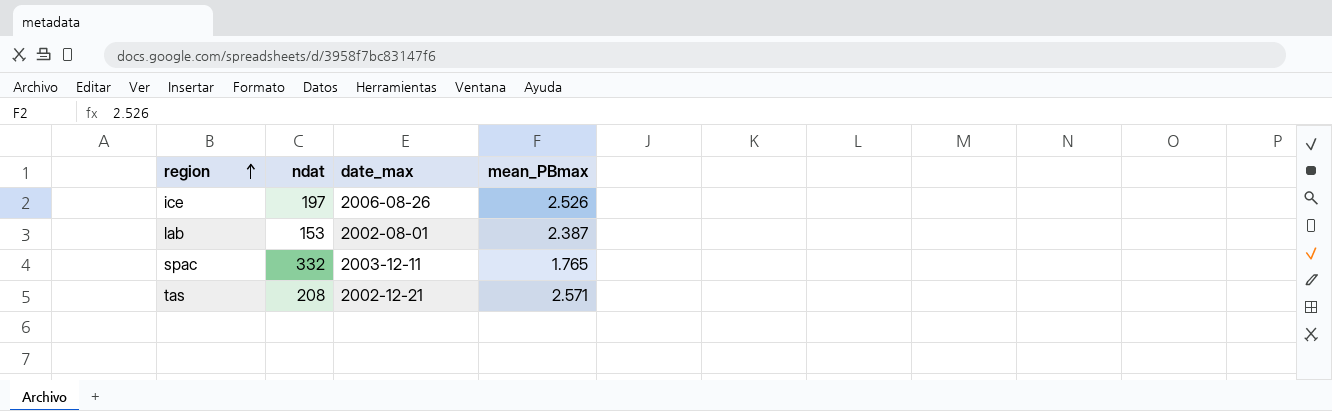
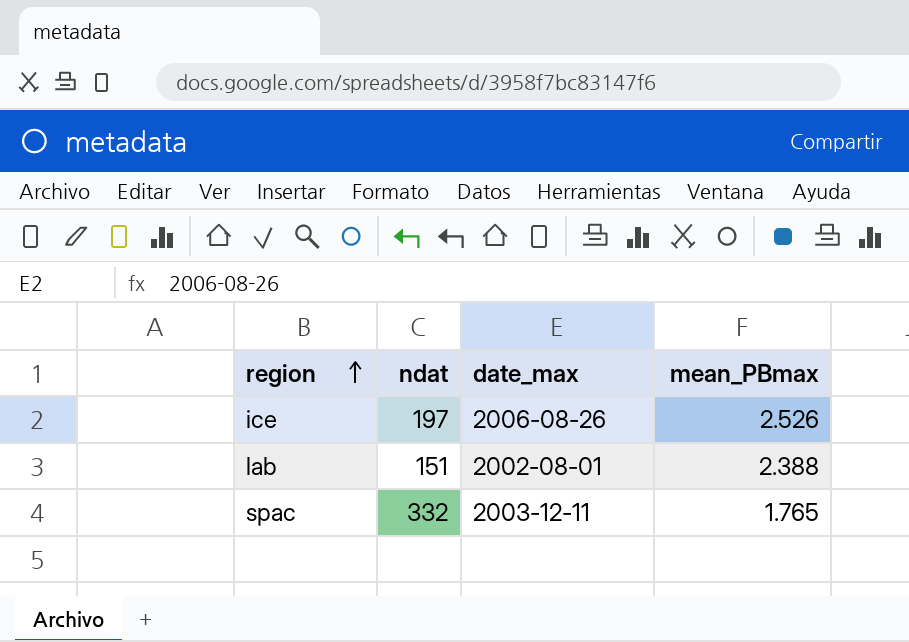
row tas: 208 | 2002-12-21 | 2.571 -> none
lab | ndat: 153 -> 151
lab | mean_PBmax: 2.387 -> 2.388

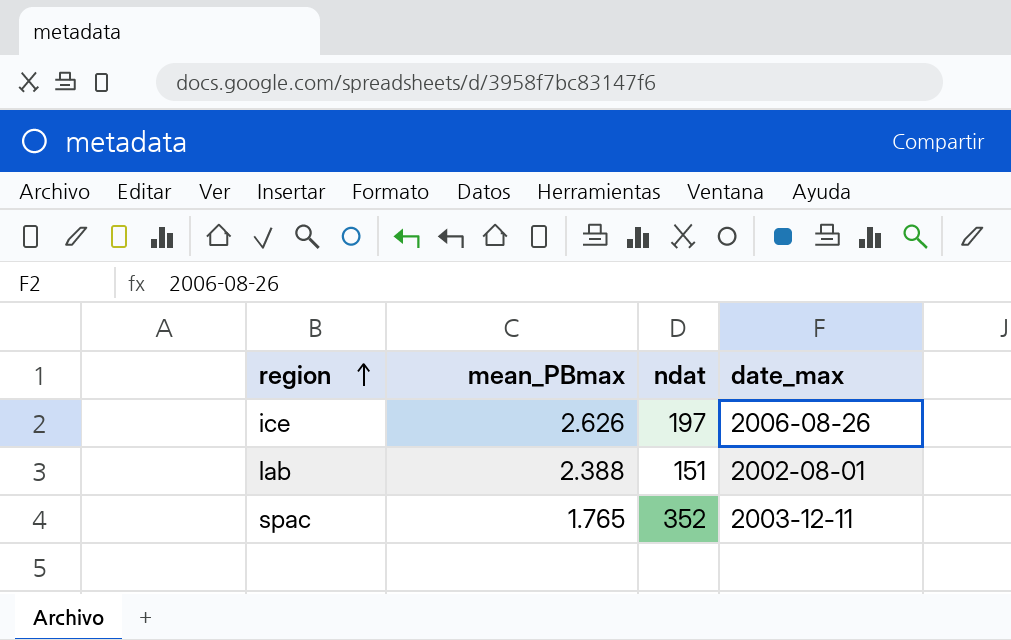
column mean_PBmax | position: 4 -> 2
ice | mean_PBmax: 2.526 -> 2.626
spac | ndat: 332 -> 352

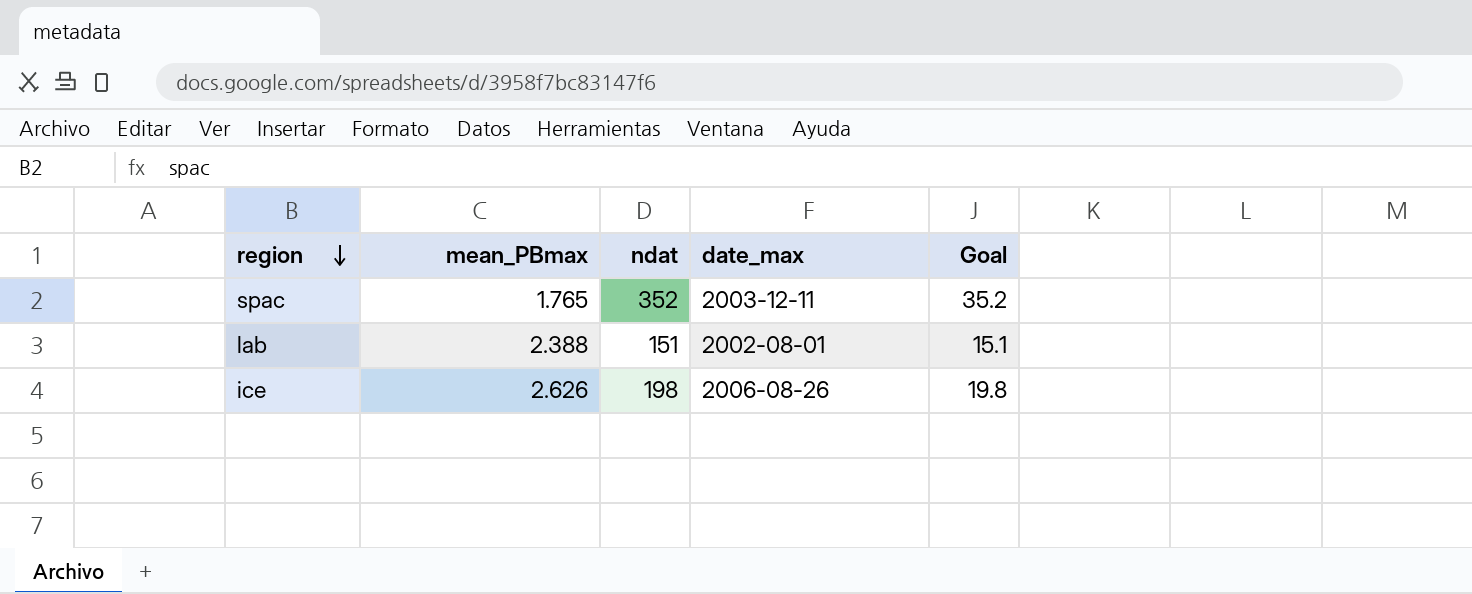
row order: region ascending -> region descending
column Goal | formula: none -> [ndat] * 0.1
ice | ndat: 197 -> 198

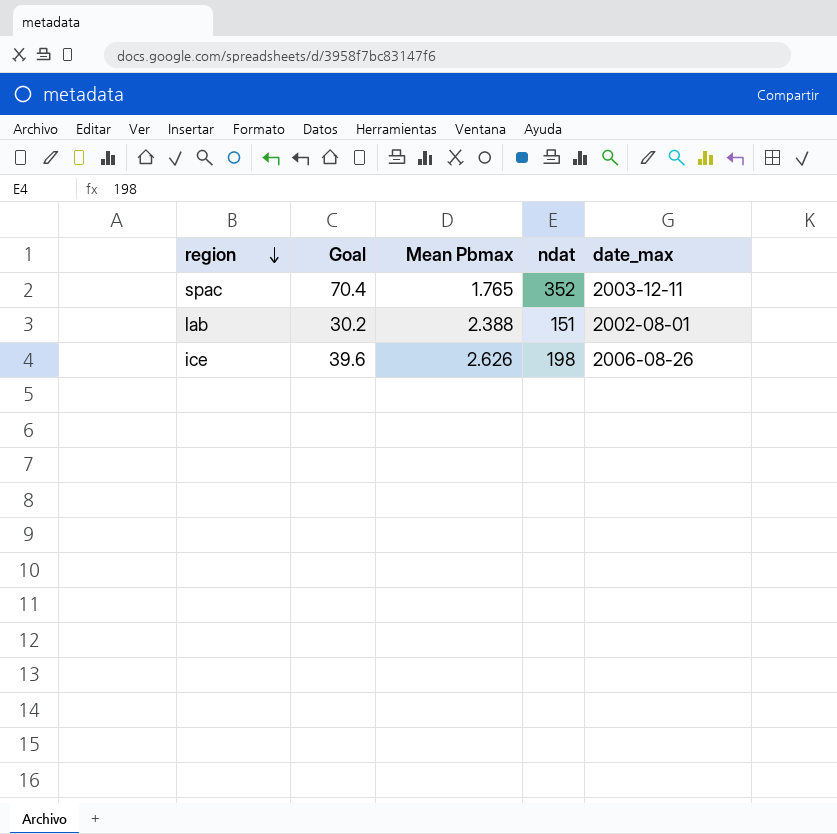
column Goal | formula: [ndat] * 0.1 -> [ndat] * 0.2
column Goal | position: 5 -> 2
column name: mean_PBmax -> Mean Pbmax

